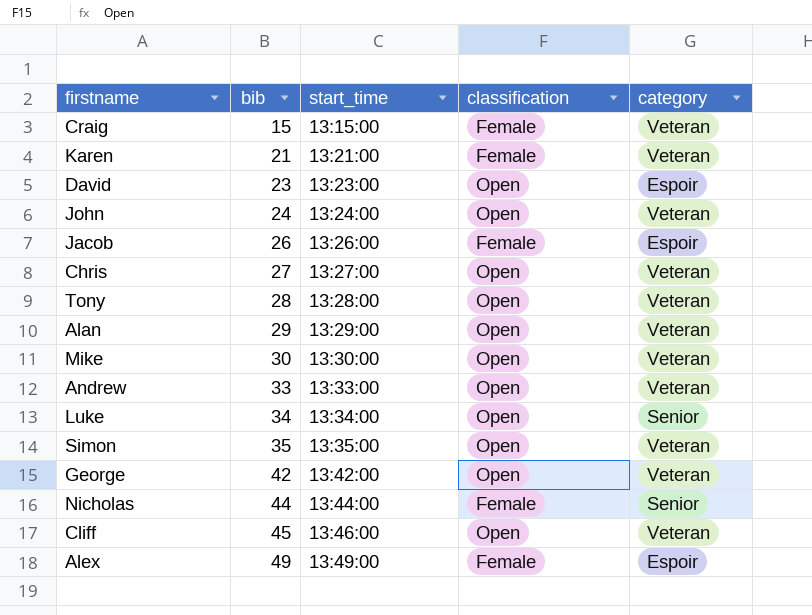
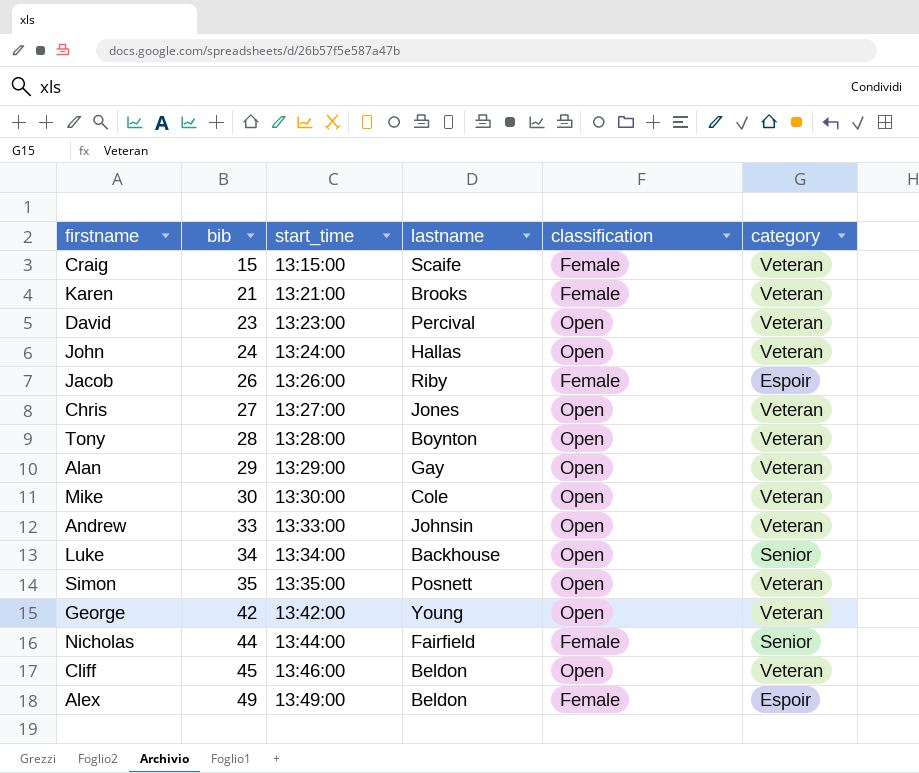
column lastname | position: none -> 4
David | category: Espoir -> Veteran

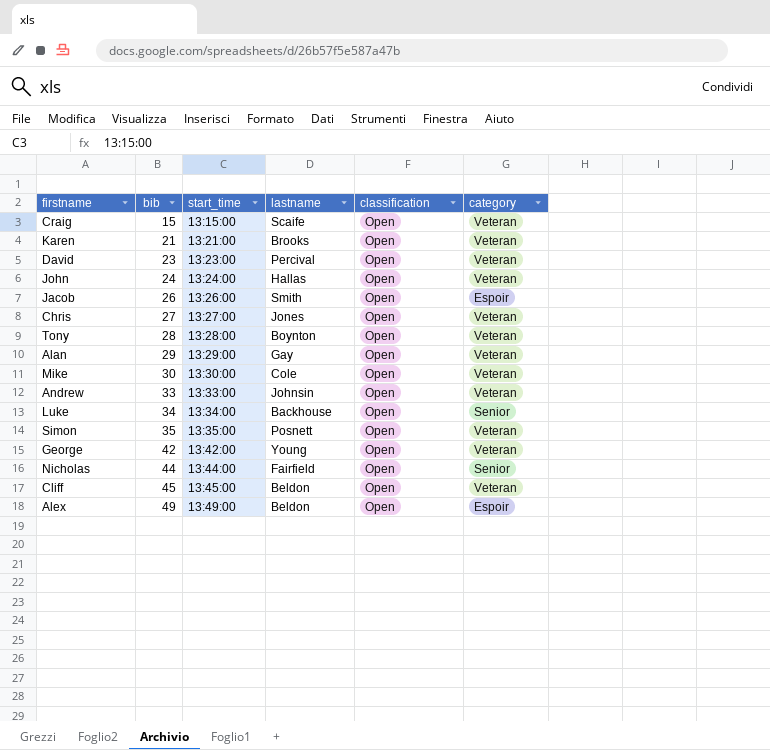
Craig | classification: Female -> Open
Karen | classification: Female -> Open
Jacob | lastname: Riby -> Smith
Jacob | classification: Female -> Open
Nicholas | classification: Female -> Open
Cliff | start_time: 13:46:00 -> 13:45:00
Alex | classification: Female -> Open

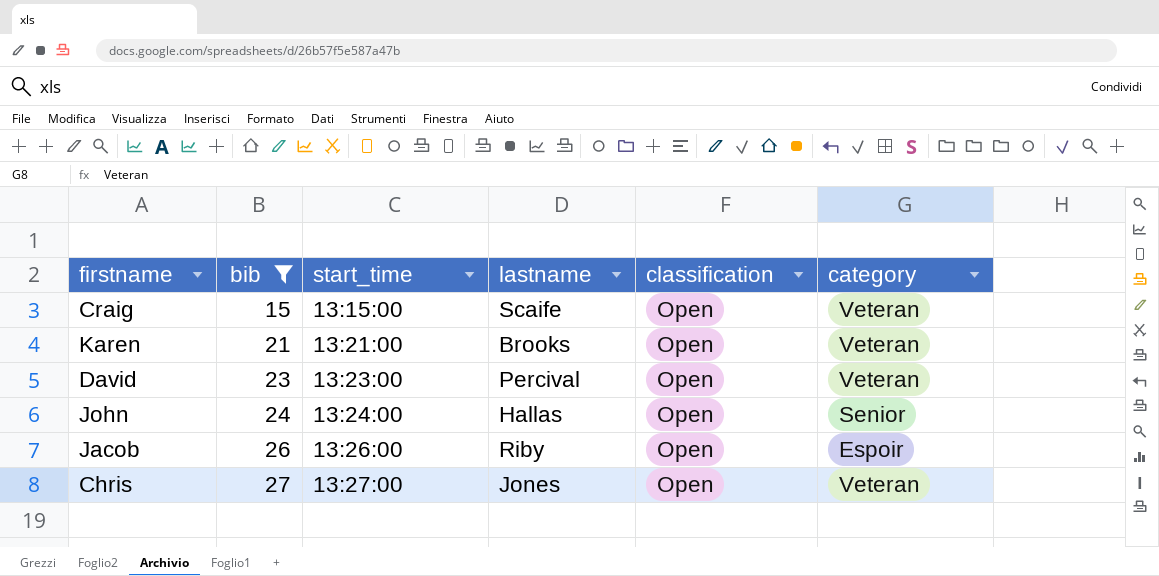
filter: none -> bib <= 27
John | category: Veteran -> Senior
Jacob | lastname: Smith -> Riby

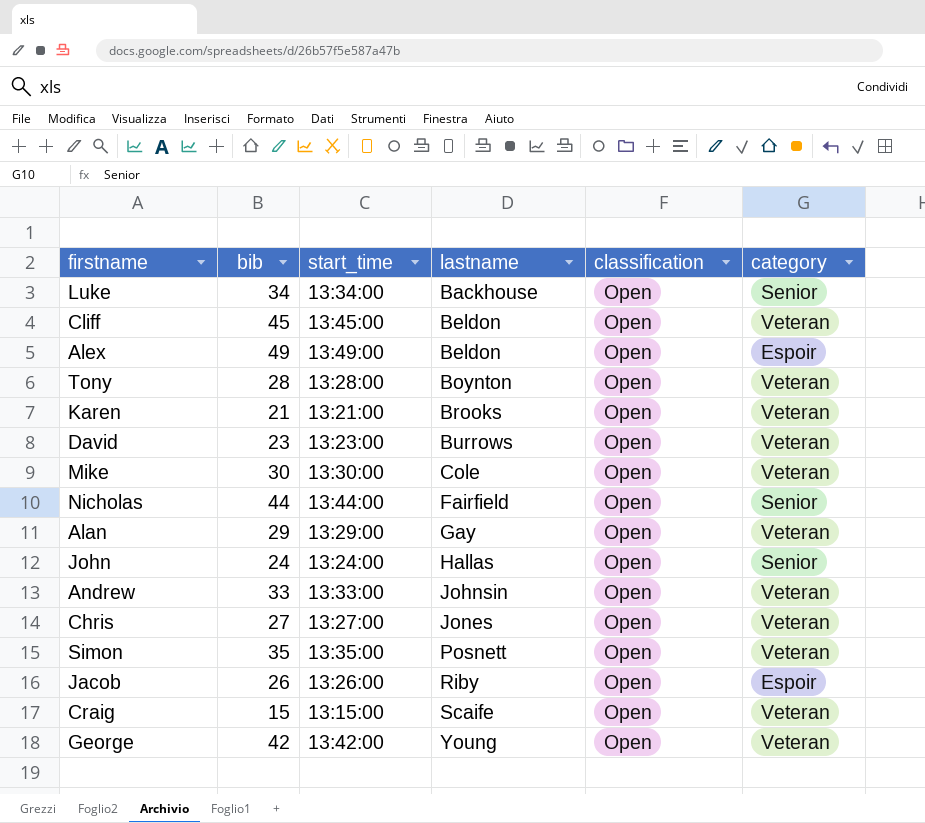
filter: bib <= 27 -> none
row order: bib ascending -> lastname ascending
David | lastname: Percival -> Burrows

